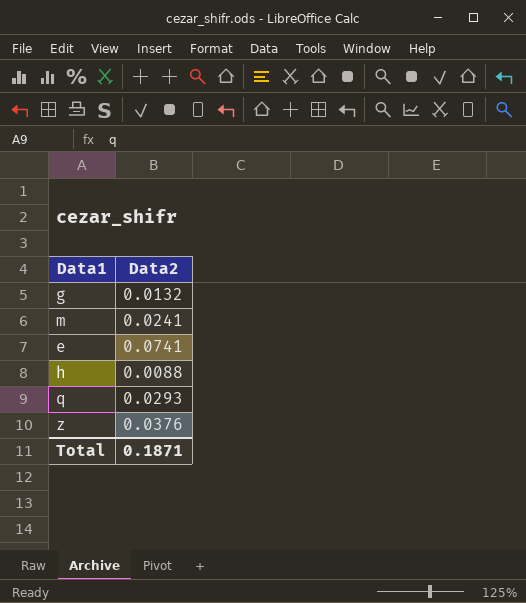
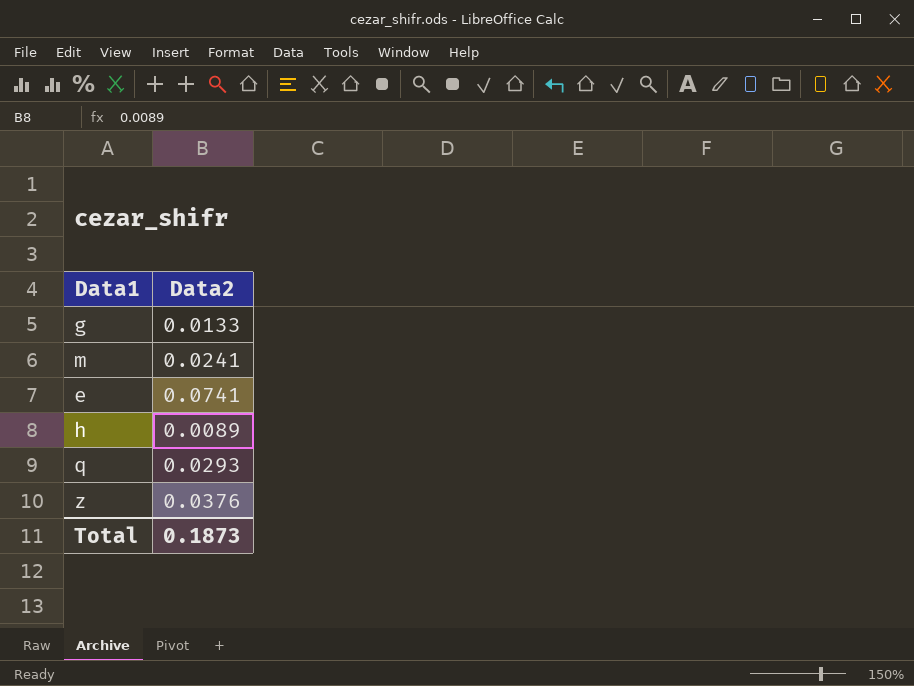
g | Data2: 0.0132 -> 0.0133
h | Data2: 0.0088 -> 0.0089
Total | Data2: 0.1871 -> 0.1873

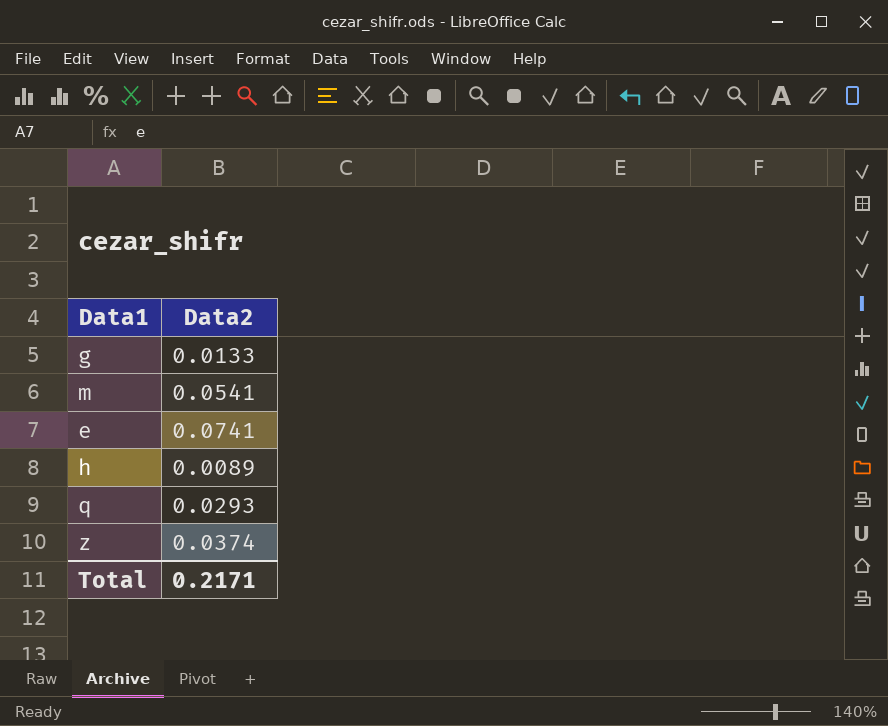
m | Data2: 0.0241 -> 0.0541
z | Data2: 0.0376 -> 0.0374
Total | Data2: 0.1873 -> 0.2171

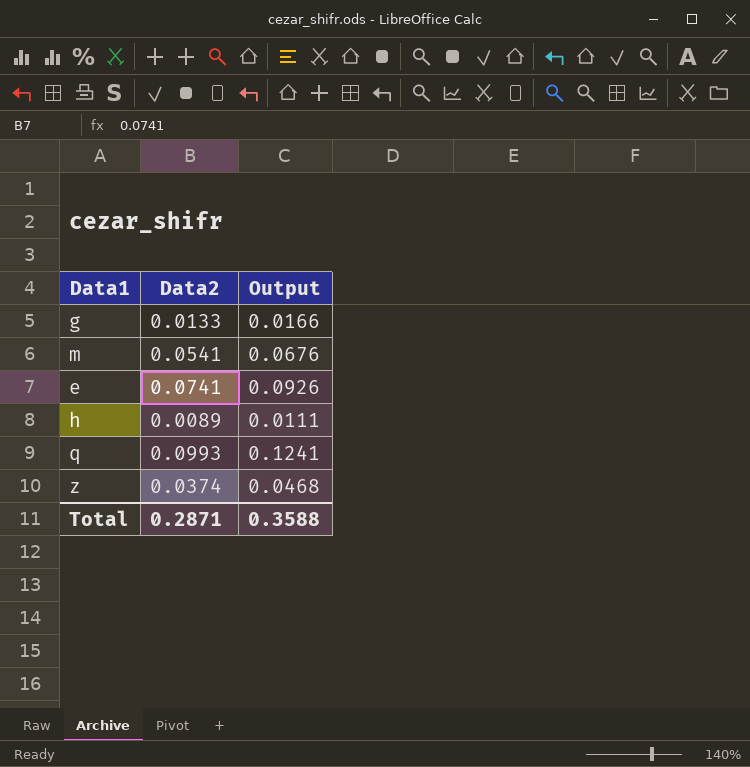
column Output | formula: none -> [Data2] * 1.25
q | Data2: 0.0293 -> 0.0993
Total | Data2: 0.2171 -> 0.2871

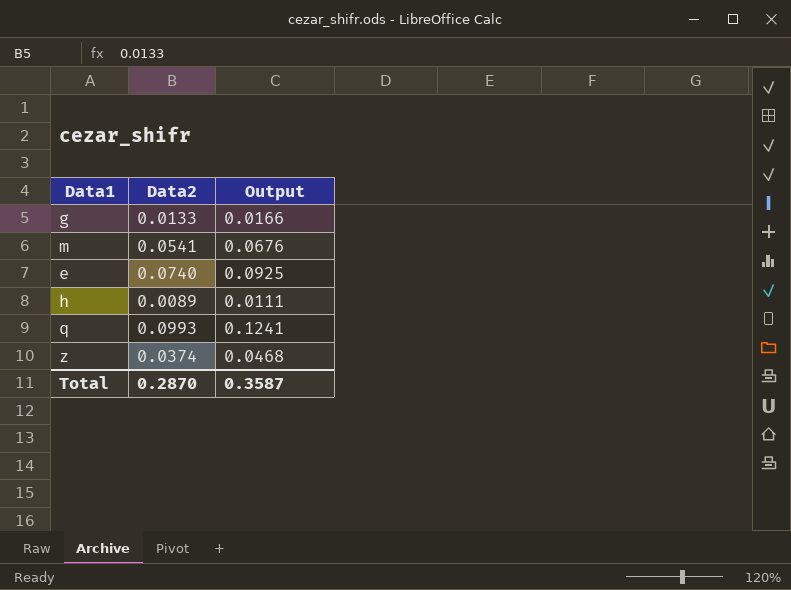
e | Data2: 0.0741 -> 0.0740
e | Output: 0.0926 -> 0.0925
Total | Data2: 0.2871 -> 0.2870
Total | Output: 0.3588 -> 0.3587

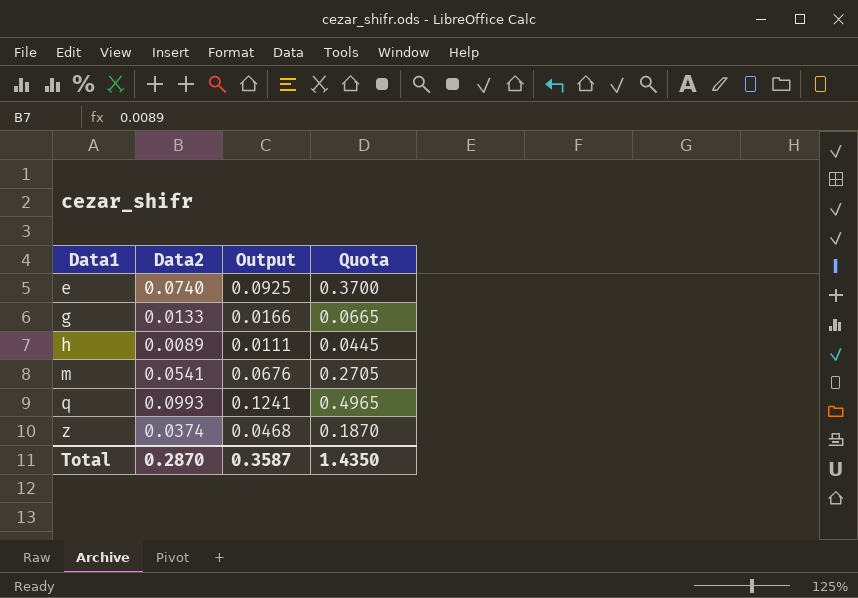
row order: none -> Data1 ascending
column Quota | formula: none -> [Data2] * 5

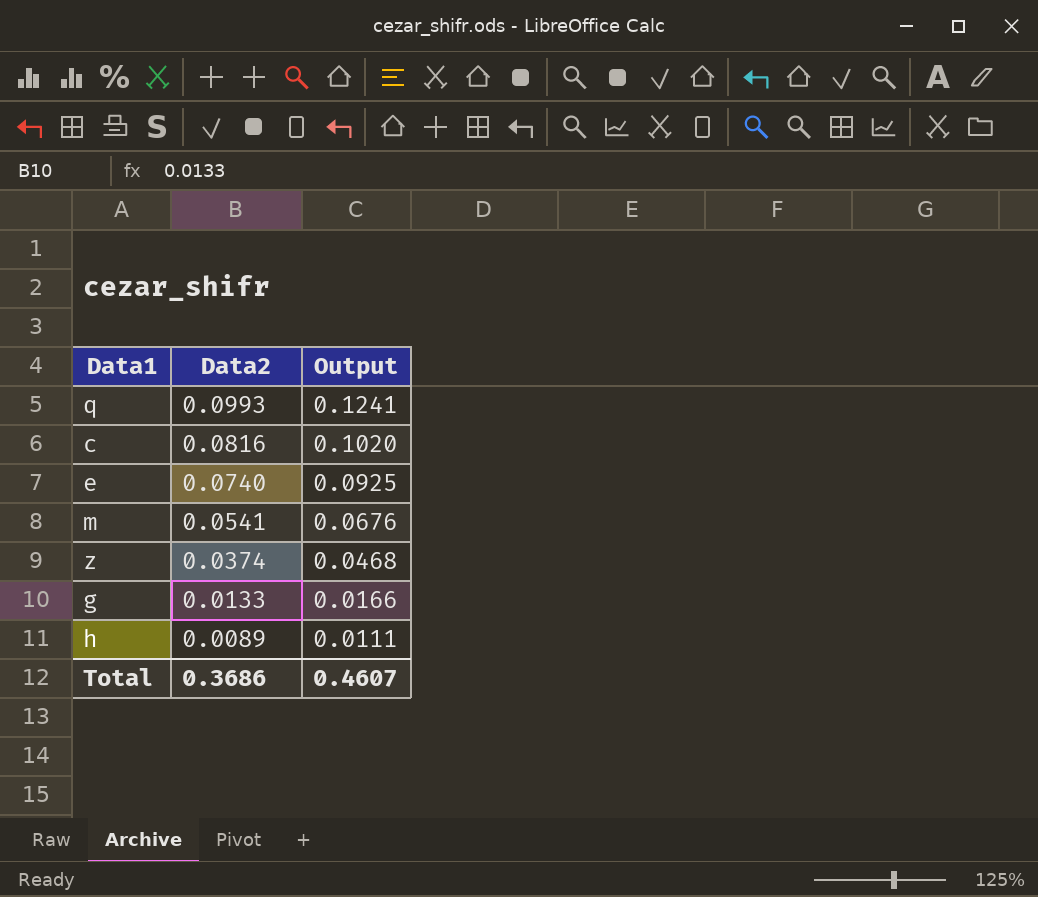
row order: Data1 ascending -> Data2 descending
column Quota | formula: [Data2] * 5 -> none
row c: none -> 0.0816 | 0.1020
Total | Data2: 0.2870 -> 0.3686
Total | Output: 0.3587 -> 0.4607

